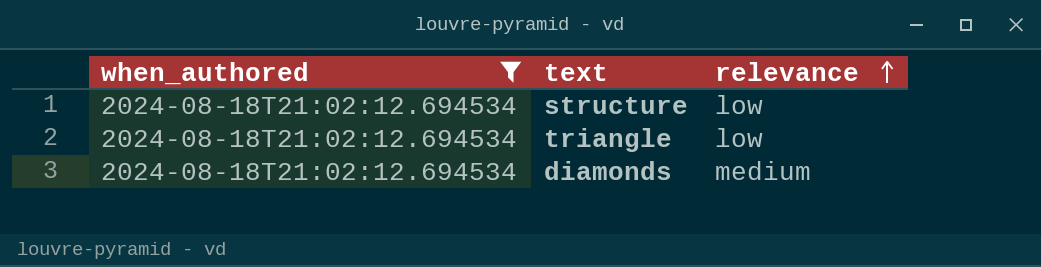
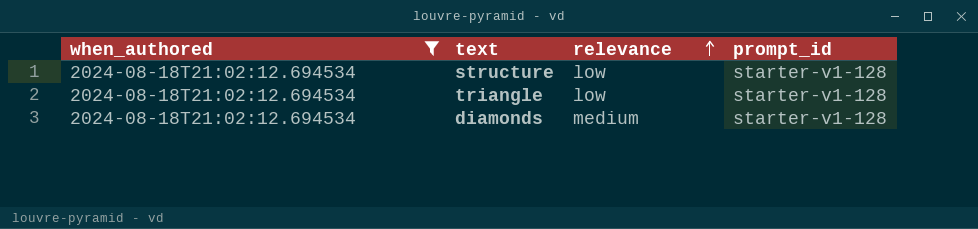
column prompt_id | position: none -> 4

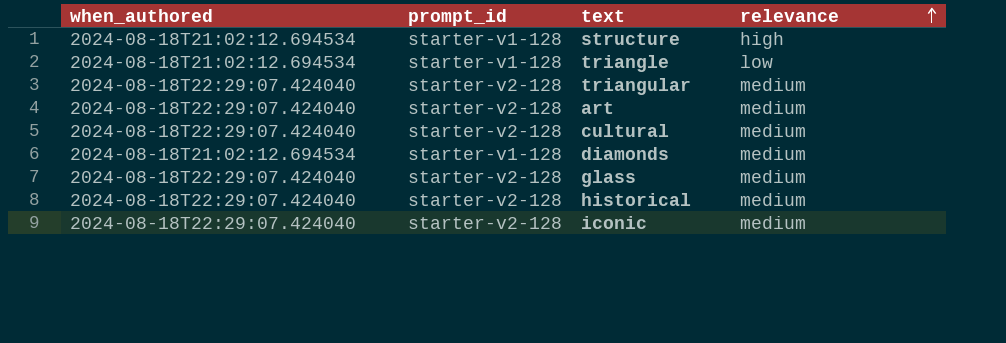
filter: when_authored = 2024-08-18T21:02:12.694534 -> none
column prompt_id | position: 4 -> 2
structure | relevance: low -> high

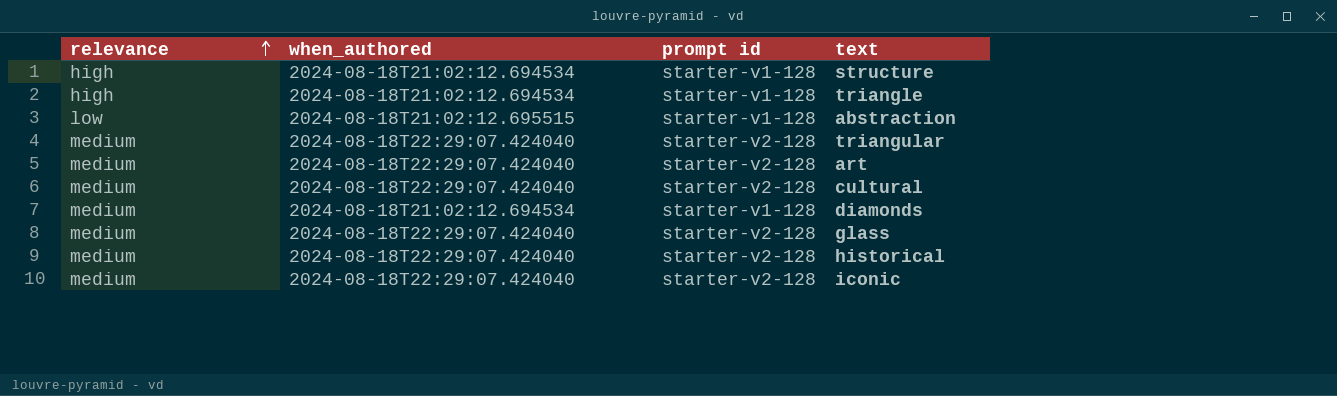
column relevance | position: 4 -> 1
column name: prompt_id -> prompt id
triangle | relevance: low -> high
row abstraction: none -> low | 2024-08-18T21:02:12.695515 | starter-v1-128

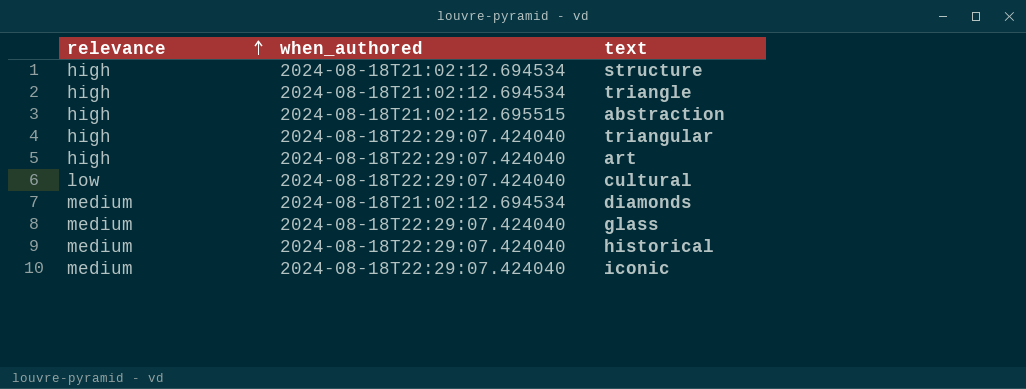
column prompt id | position: 3 -> none
abstraction | relevance: low -> high
triangular | relevance: medium -> high
art | relevance: medium -> high
cultural | relevance: medium -> low

